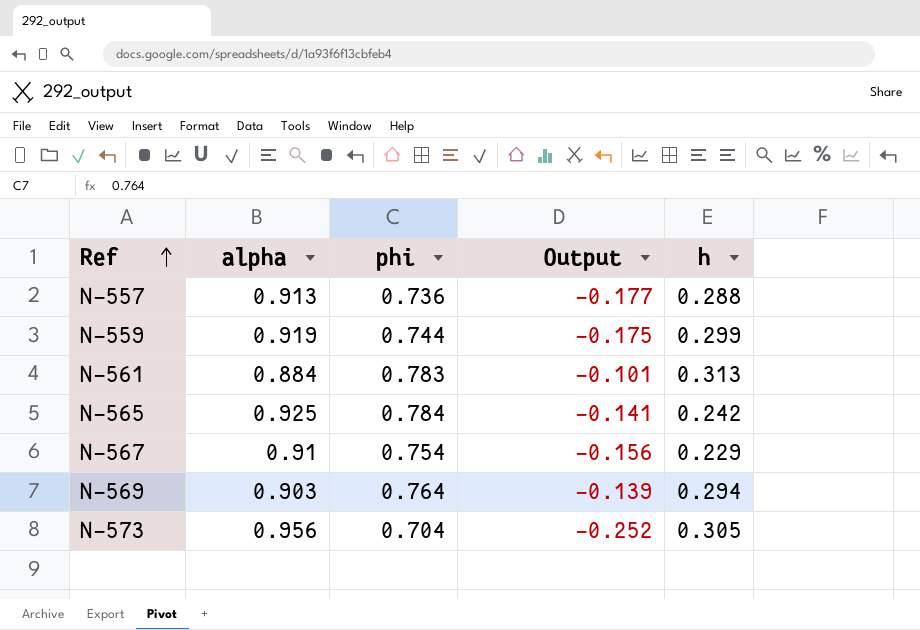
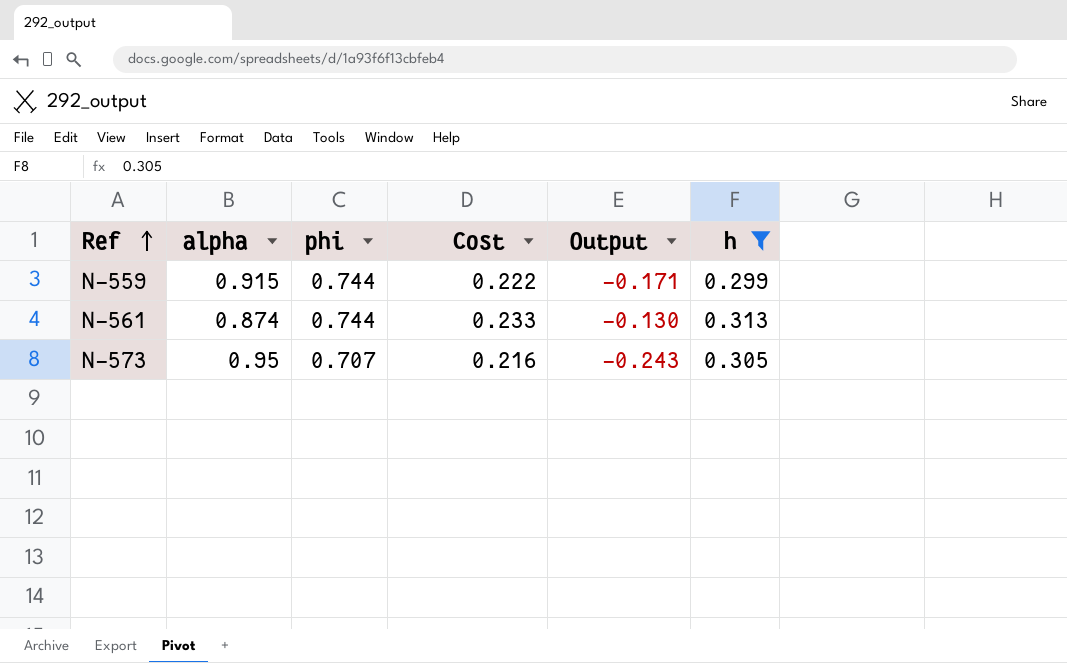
filter: none -> h >= 0.299
column Cost | formula: none -> [phi] * [h]
N-559 | alpha: 0.919 -> 0.915
N-559 | Output: -0.175 -> -0.171
N-561 | alpha: 0.884 -> 0.874
N-561 | phi: 0.783 -> 0.744
N-561 | Output: -0.101 -> -0.130
N-573 | alpha: 0.956 -> 0.95
N-573 | phi: 0.704 -> 0.707
N-573 | Output: -0.252 -> -0.243

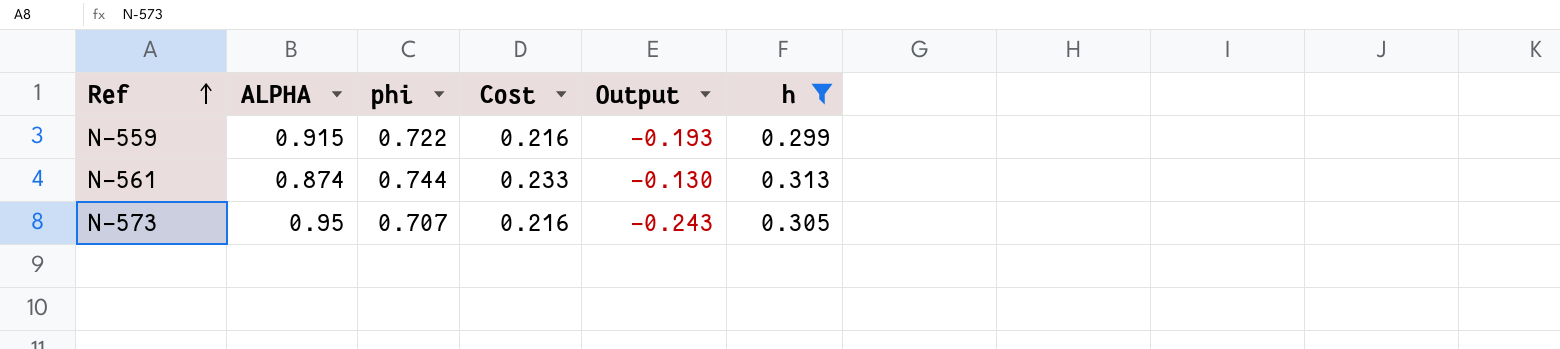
column name: alpha -> ALPHA
N-559 | phi: 0.744 -> 0.722
N-559 | Cost: 0.222 -> 0.216
N-559 | Output: -0.171 -> -0.193

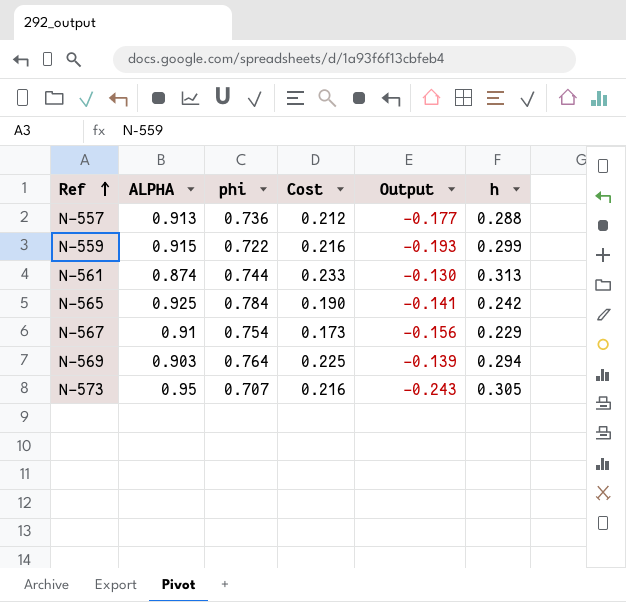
filter: h >= 0.299 -> none

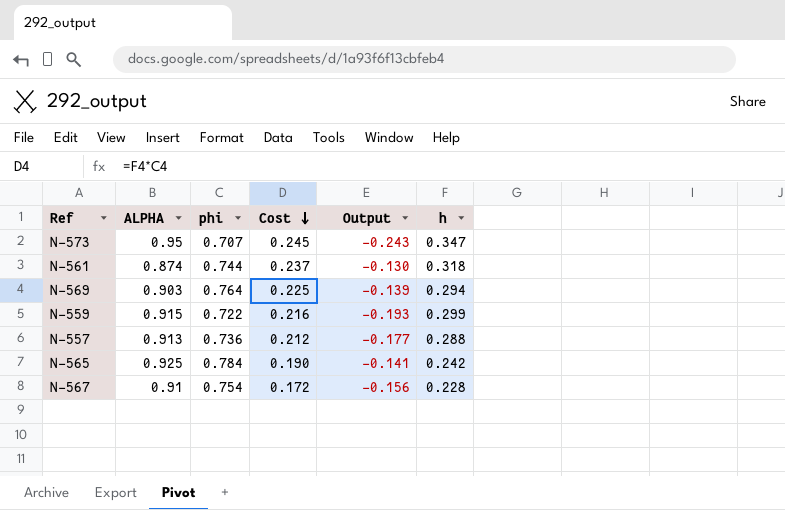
row order: Ref ascending -> Cost descending
N-573 | Cost: 0.216 -> 0.245
N-573 | h: 0.305 -> 0.347
N-561 | Cost: 0.233 -> 0.237
N-561 | h: 0.313 -> 0.318
N-567 | Cost: 0.173 -> 0.172
N-567 | h: 0.229 -> 0.228

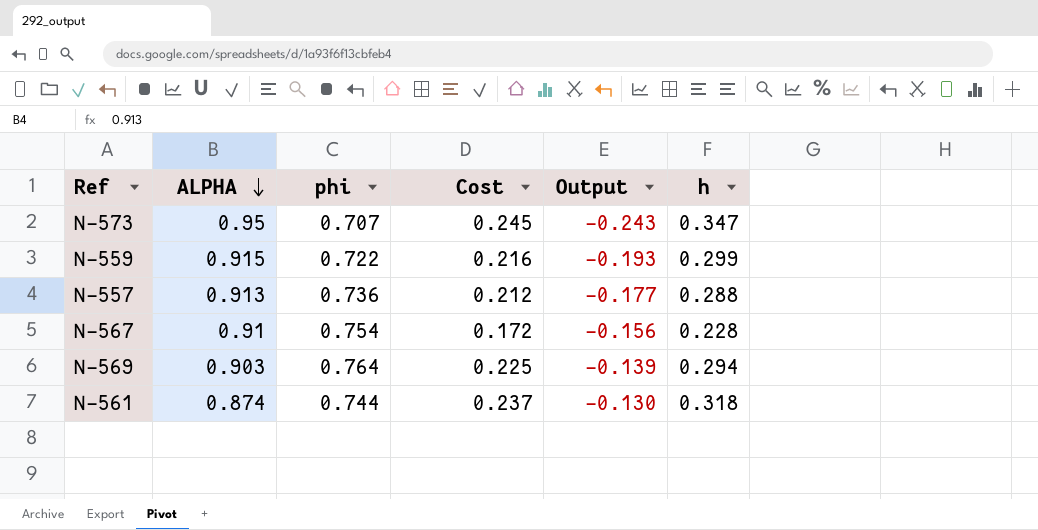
row order: Cost descending -> ALPHA descending
row N-565: 0.925 | 0.784 | 0.190 | -0.141 | 0.242 -> none

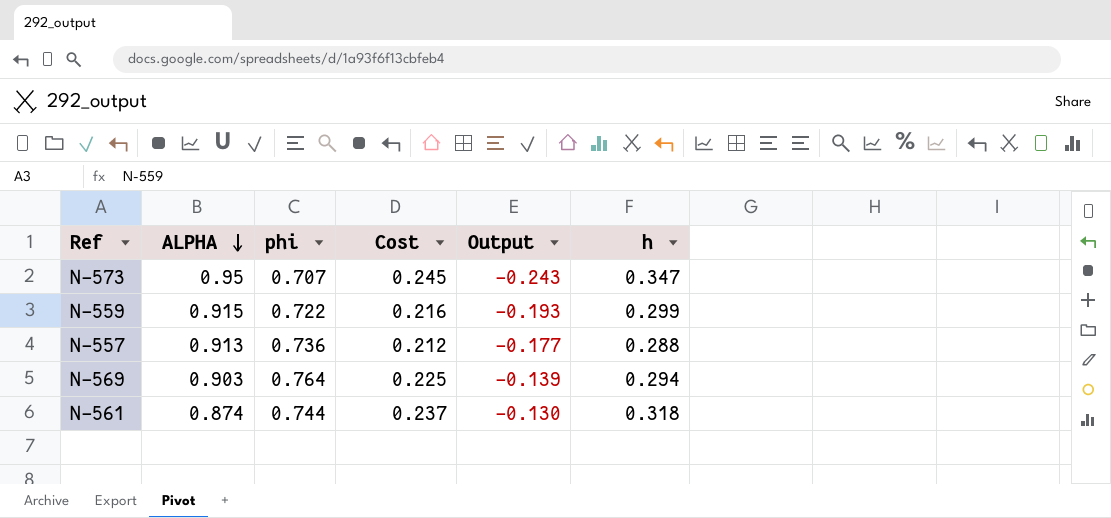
row N-567: 0.91 | 0.754 | 0.172 | -0.156 | 0.228 -> none

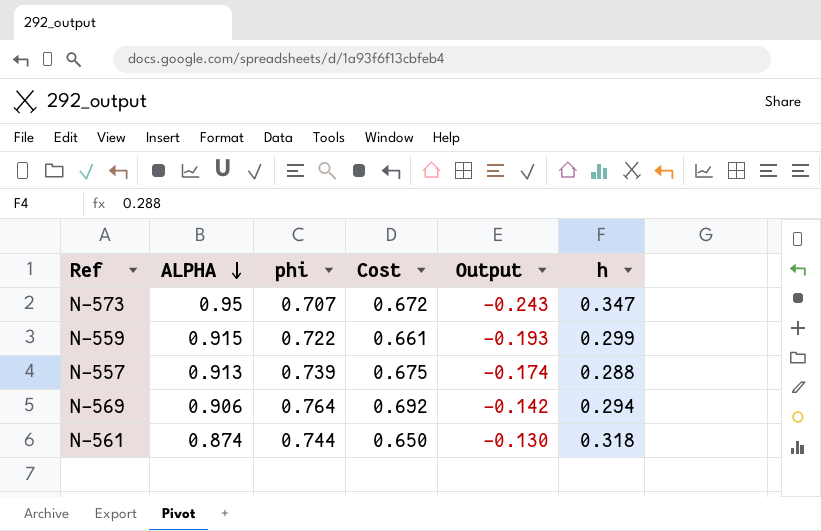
column Cost | formula: [phi] * [h] -> [ALPHA] * [phi]
N-557 | phi: 0.736 -> 0.739
N-557 | Output: -0.177 -> -0.174
N-569 | ALPHA: 0.903 -> 0.906
N-569 | Output: -0.139 -> -0.142

